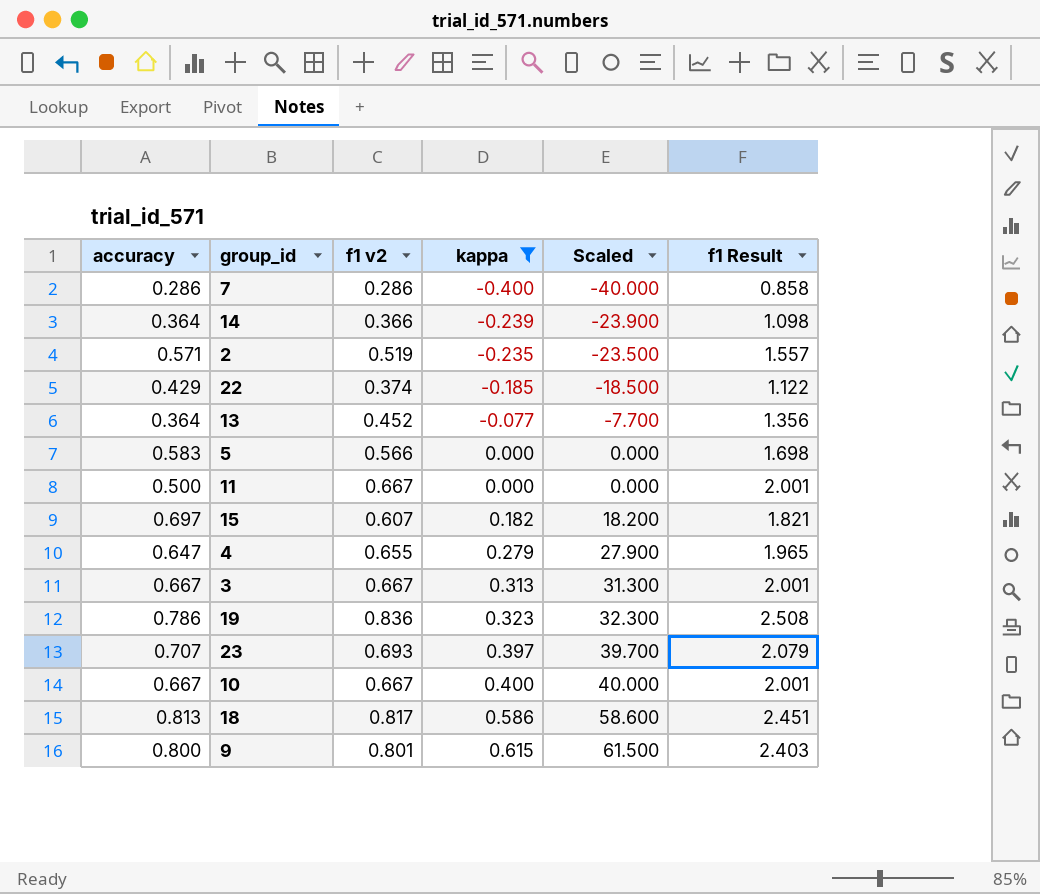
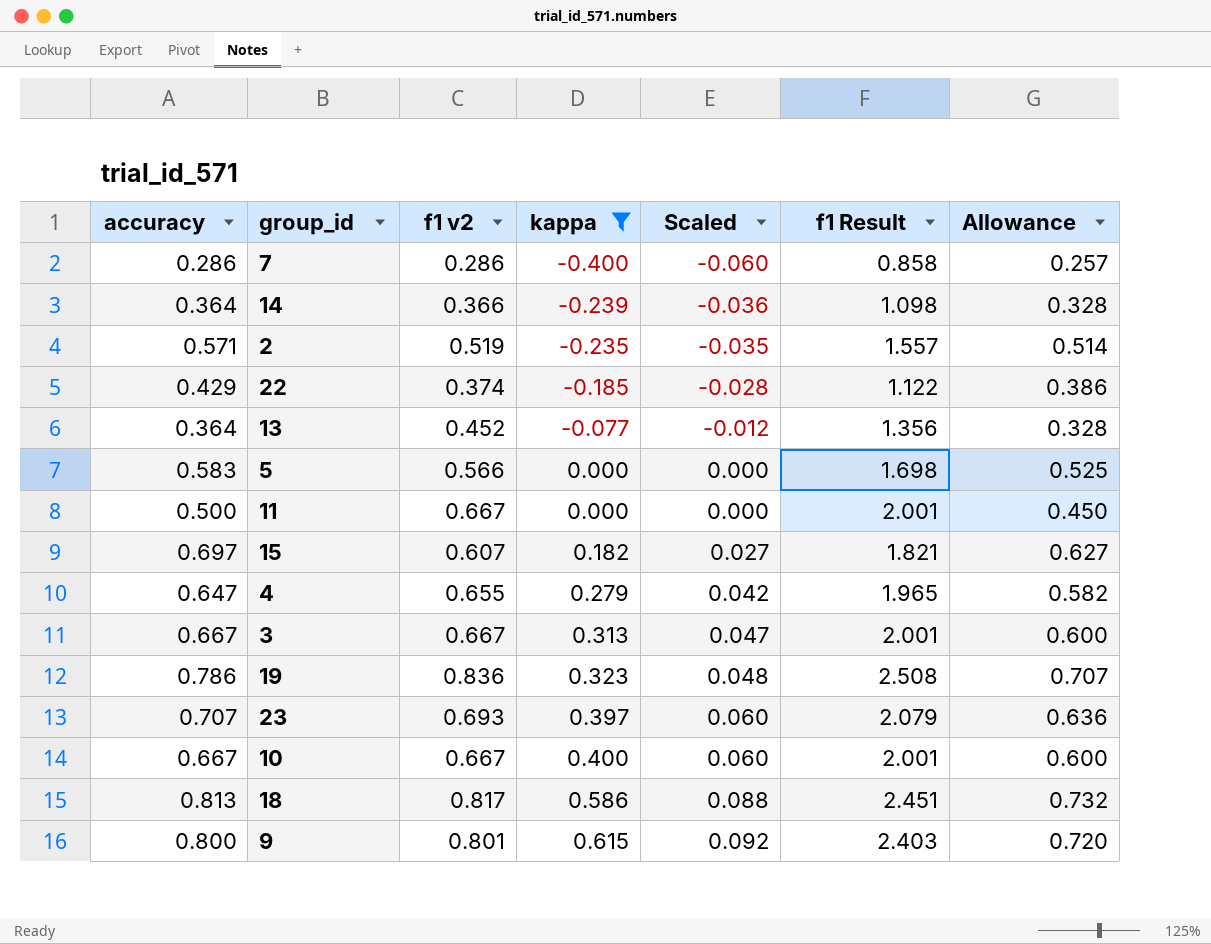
column Scaled | formula: [kappa] * 100 -> [kappa] * 0.15
column Allowance | formula: none -> [accuracy] * 0.9

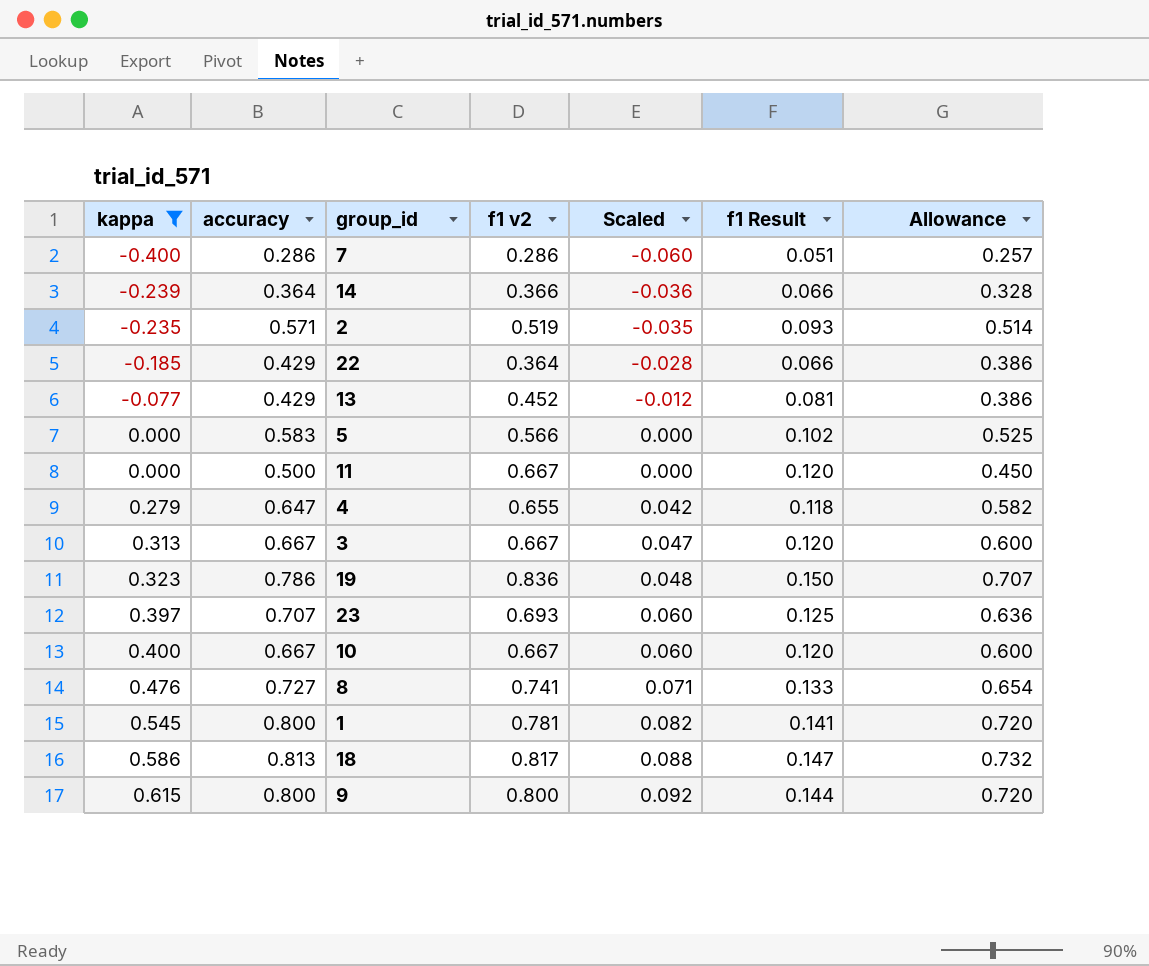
column kappa | position: 4 -> 1
column f1 Result | formula: [f1 v2] * 3 -> [f1 v2] * 0.18
row 15: 0.697 | 0.607 | 0.182 | 0.027 | 1.821 | 0.627 -> none
22 | f1 v2: 0.374 -> 0.364
13 | accuracy: 0.364 -> 0.429
13 | Allowance: 0.328 -> 0.386
row 8: none -> 0.476 | 0.727 | 0.741 | 0.071 | 0.133 | 0.654
row 1: none -> 0.545 | 0.800 | 0.781 | 0.082 | 0.141 | 0.720
9 | f1 v2: 0.801 -> 0.800

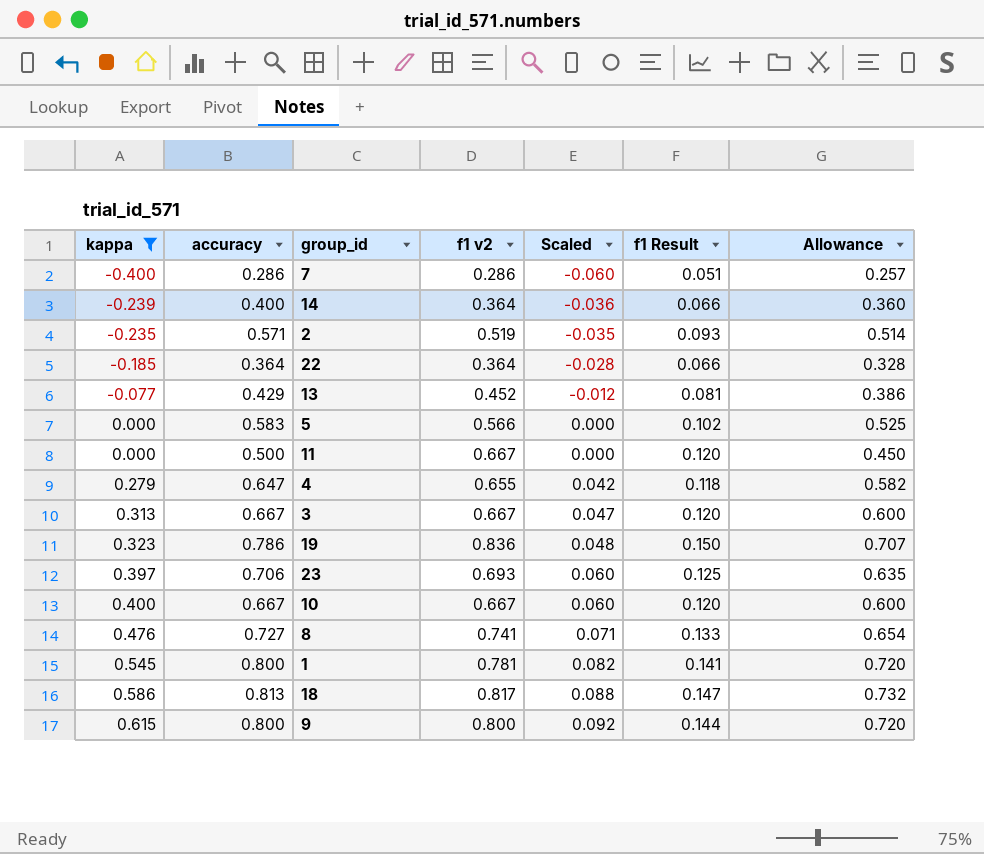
14 | accuracy: 0.364 -> 0.400
14 | f1 v2: 0.366 -> 0.364
14 | Allowance: 0.328 -> 0.360
22 | accuracy: 0.429 -> 0.364
22 | Allowance: 0.386 -> 0.328
23 | accuracy: 0.707 -> 0.706
23 | Allowance: 0.636 -> 0.635

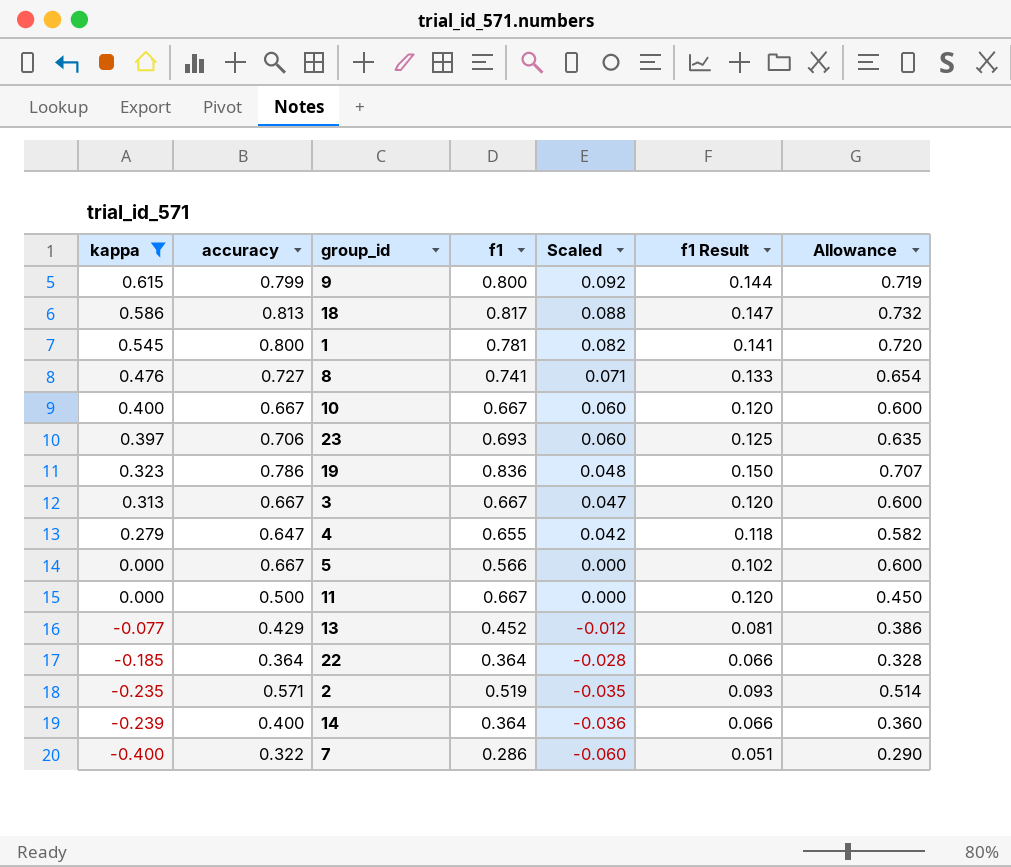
row order: kappa ascending -> kappa descending
column name: f1 v2 -> f1
9 | accuracy: 0.800 -> 0.799
9 | Allowance: 0.720 -> 0.719
5 | accuracy: 0.583 -> 0.667
5 | Allowance: 0.525 -> 0.600
7 | accuracy: 0.286 -> 0.322
7 | Allowance: 0.257 -> 0.290

